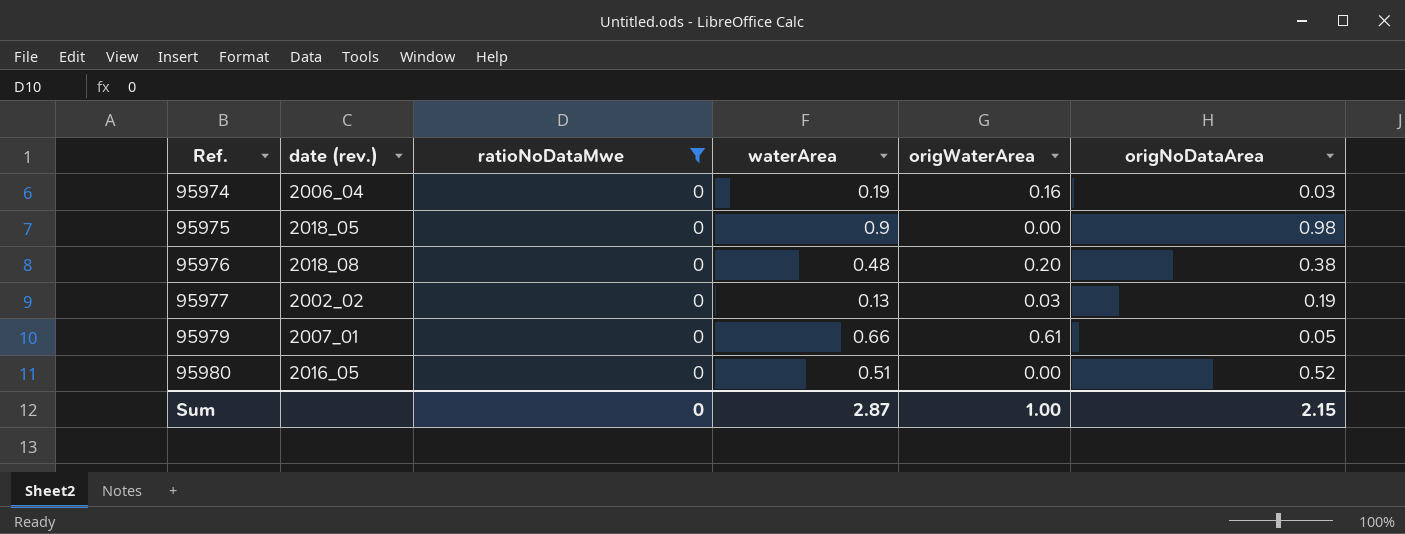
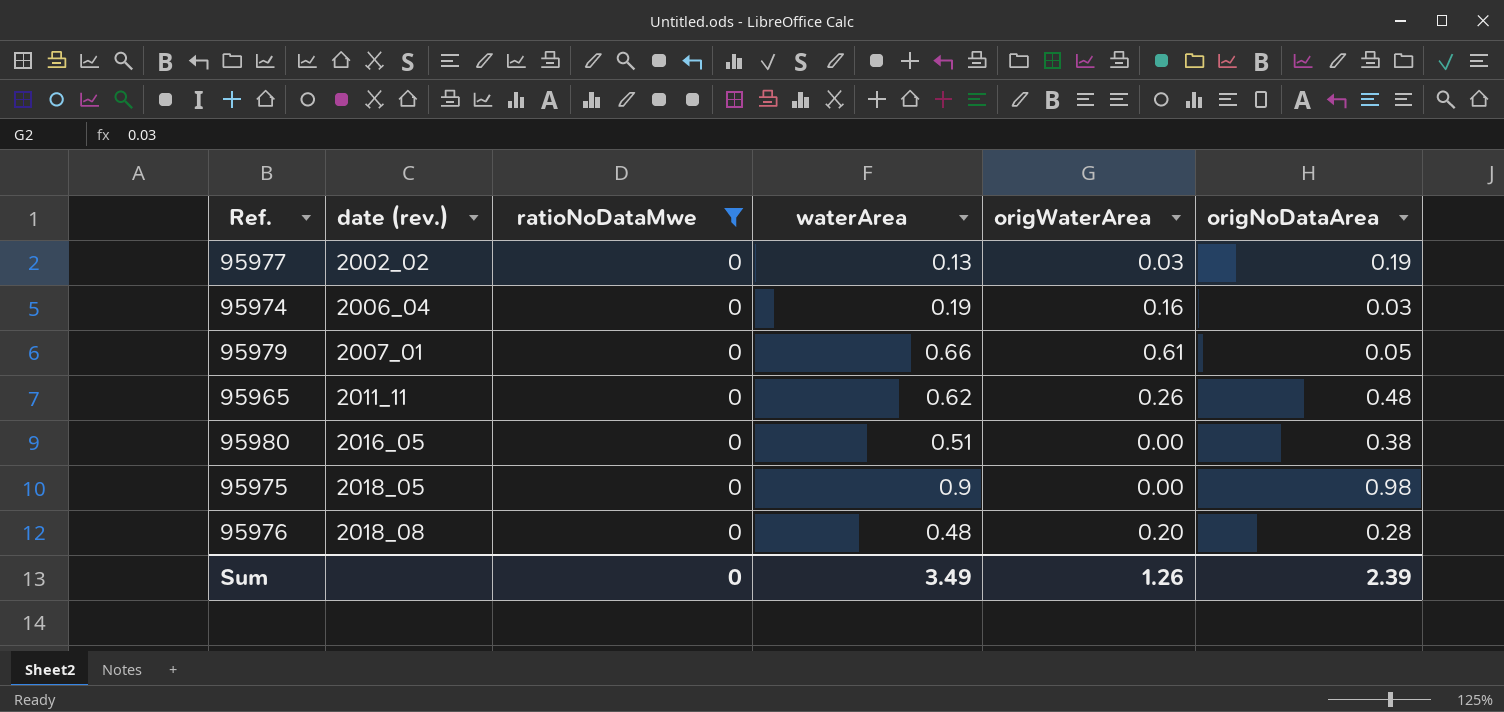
row order: Ref. ascending -> date (rev.) ascending
row 95965: none -> 2011_11 | 0 | 0.62 | 0.26 | 0.48
95980 | origNoDataArea: 0.52 -> 0.38
95976 | origNoDataArea: 0.38 -> 0.28
Sum | waterArea: 2.87 -> 3.49
Sum | origWaterArea: 1.00 -> 1.26
Sum | origNoDataArea: 2.15 -> 2.39

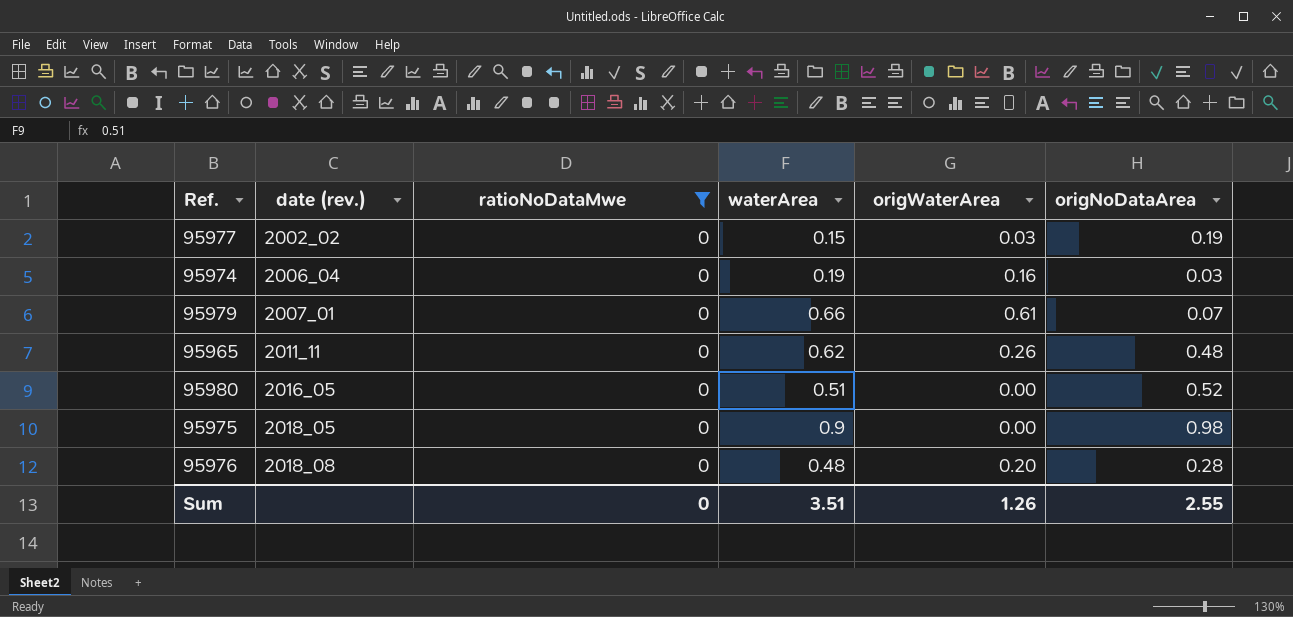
95977 | waterArea: 0.13 -> 0.15
95979 | origNoDataArea: 0.05 -> 0.07
95980 | origNoDataArea: 0.38 -> 0.52
Sum | waterArea: 3.49 -> 3.51
Sum | origNoDataArea: 2.39 -> 2.55

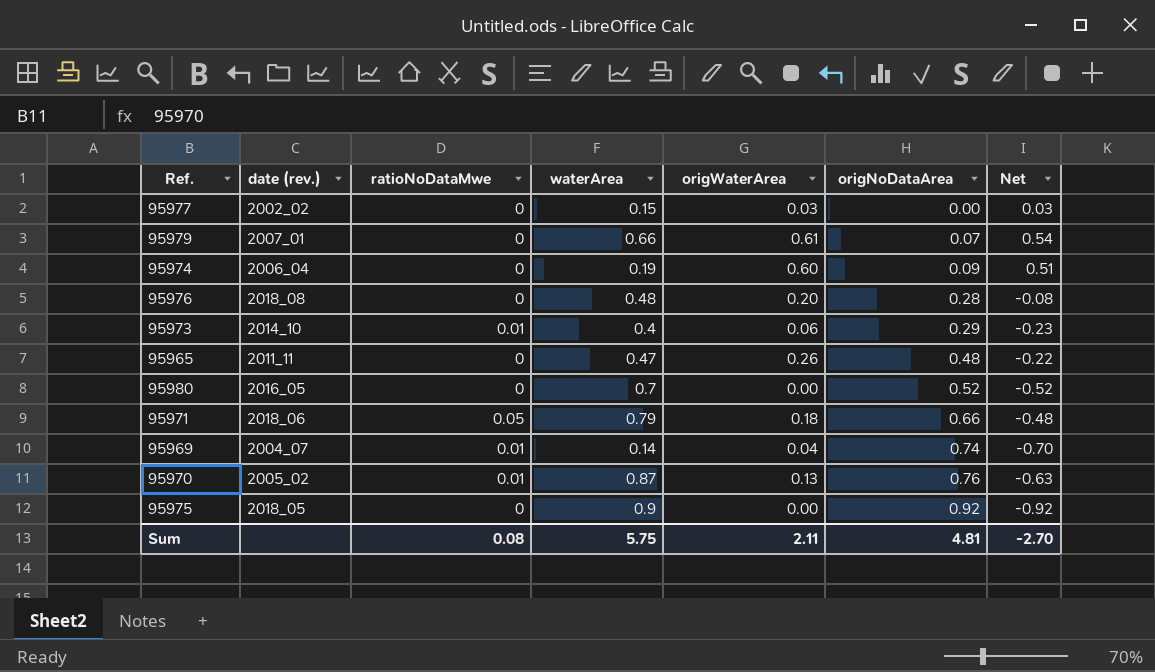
filter: ratioNoDataMwe = 0 -> none
row order: date (rev.) ascending -> origNoDataArea ascending
column Net | formula: none -> [origWaterArea] - [origNoDataArea]
95977 | origNoDataArea: 0.19 -> 0.00
95974 | origWaterArea: 0.16 -> 0.60
95974 | origNoDataArea: 0.03 -> 0.09
95965 | waterArea: 0.62 -> 0.47
95980 | waterArea: 0.51 -> 0.7
95975 | origNoDataArea: 0.98 -> 0.92
Sum | ratioNoDataMwe: 0 -> 0.08
Sum | waterArea: 3.51 -> 5.75
Sum | origWaterArea: 1.26 -> 2.11
Sum | origNoDataArea: 2.55 -> 4.81

